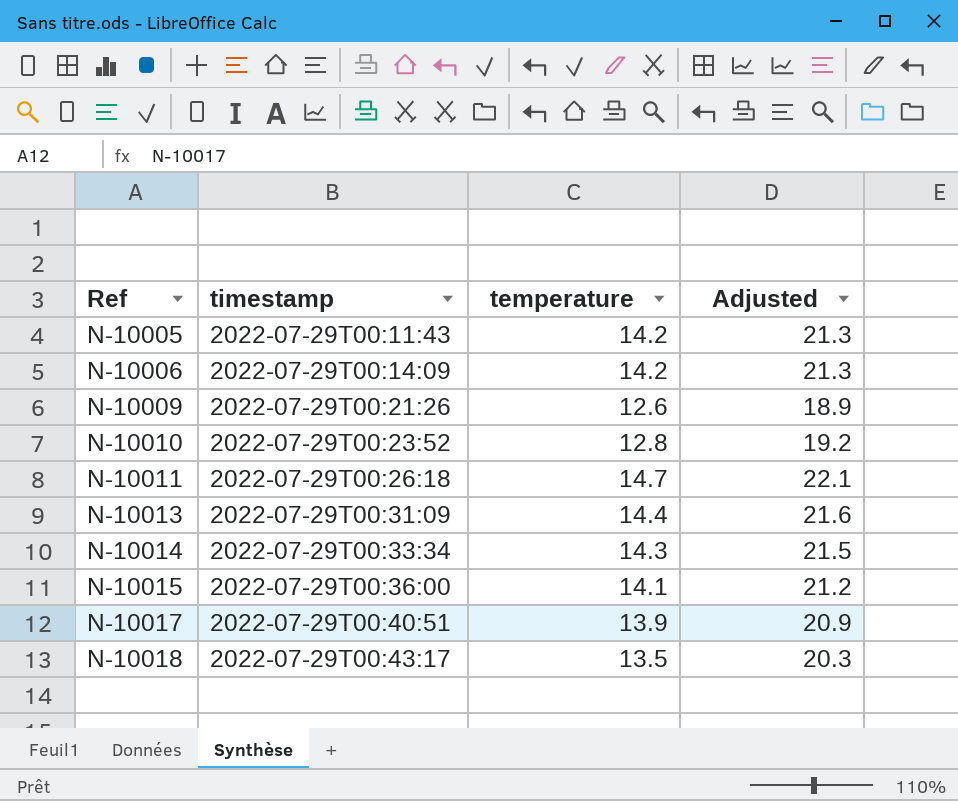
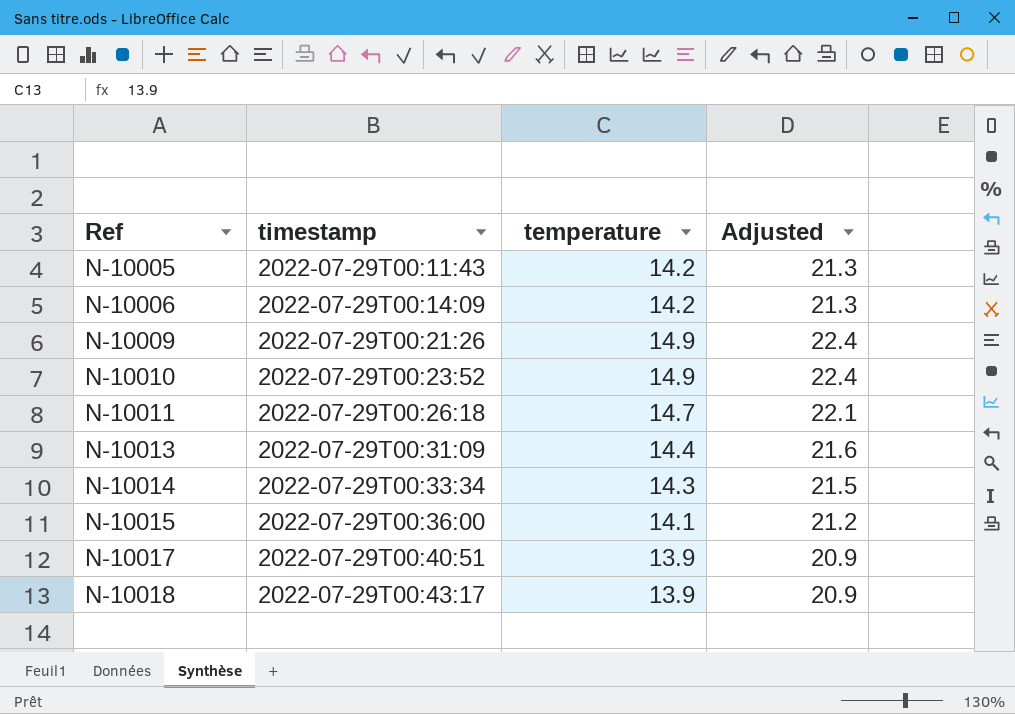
N-10009 | temperature: 12.6 -> 14.9
N-10009 | Adjusted: 18.9 -> 22.4
N-10010 | temperature: 12.8 -> 14.9
N-10010 | Adjusted: 19.2 -> 22.4
N-10018 | temperature: 13.5 -> 13.9
N-10018 | Adjusted: 20.3 -> 20.9

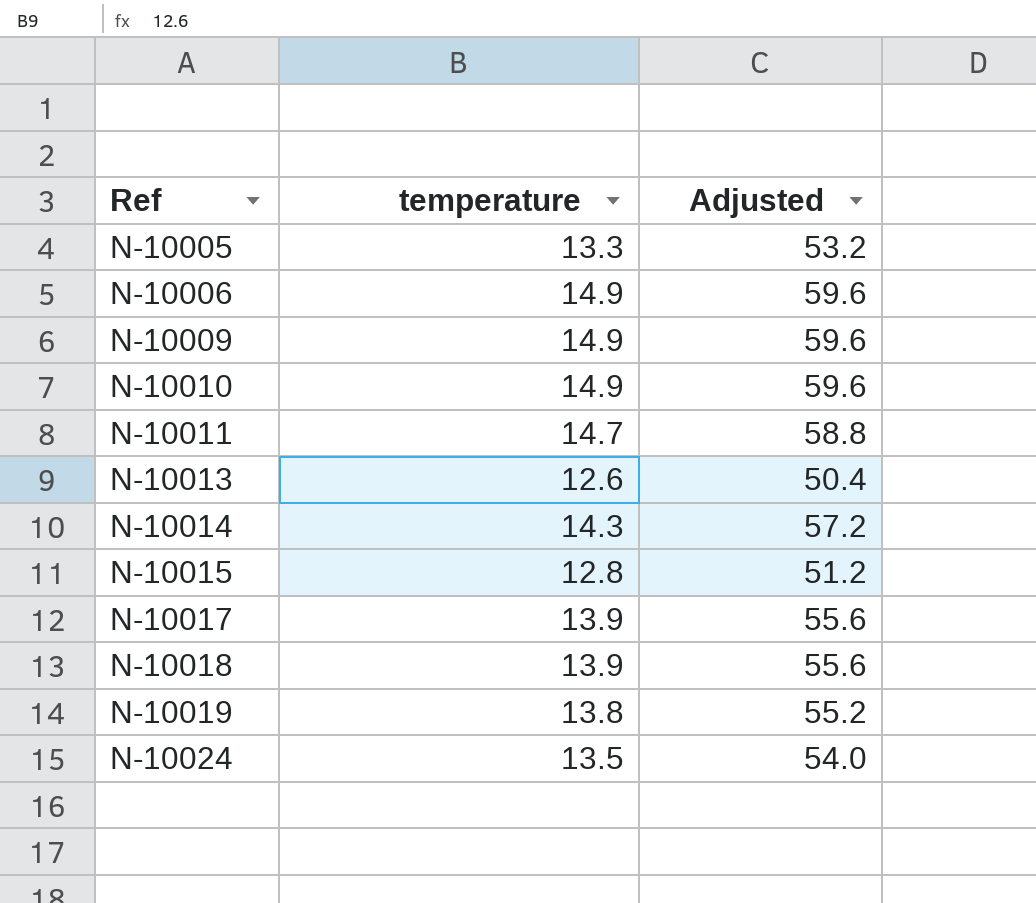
column timestamp | position: 2 -> none
column Adjusted | formula: [temperature] * 1.5 -> [temperature] * 4
N-10005 | temperature: 14.2 -> 13.3
N-10006 | temperature: 14.2 -> 14.9
N-10013 | temperature: 14.4 -> 12.6
N-10015 | temperature: 14.1 -> 12.8
row N-10019: none -> 13.8 | 55.2
row N-10024: none -> 13.5 | 54.0

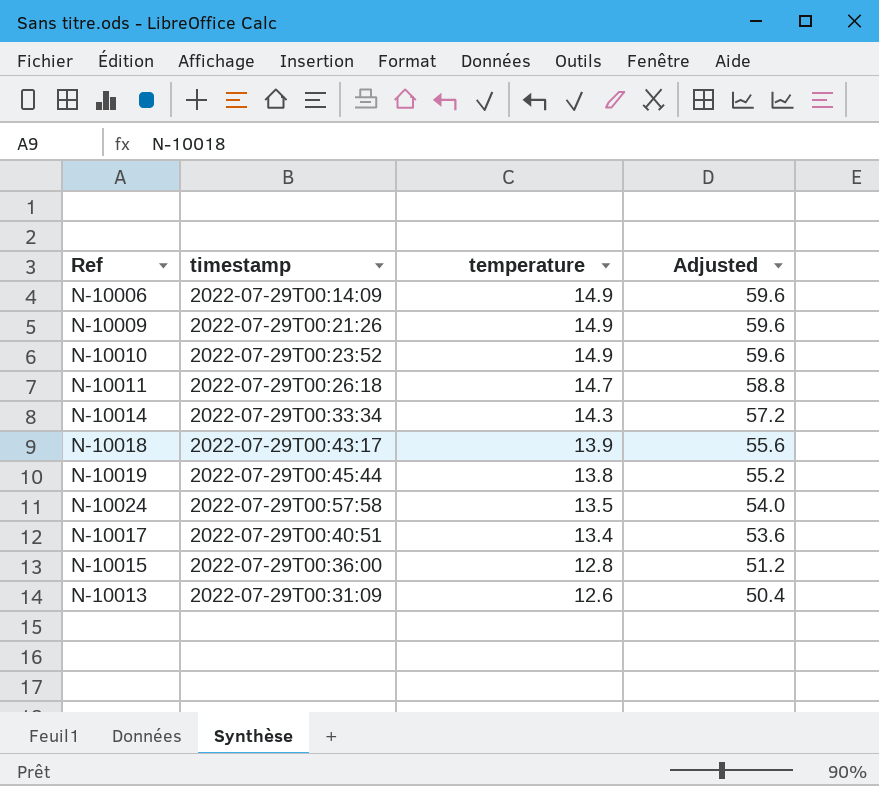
row order: Ref ascending -> temperature descending
column timestamp | position: none -> 2
row N-10005: 13.3 | 53.2 -> none
N-10017 | temperature: 13.9 -> 13.4
N-10017 | Adjusted: 55.6 -> 53.6

